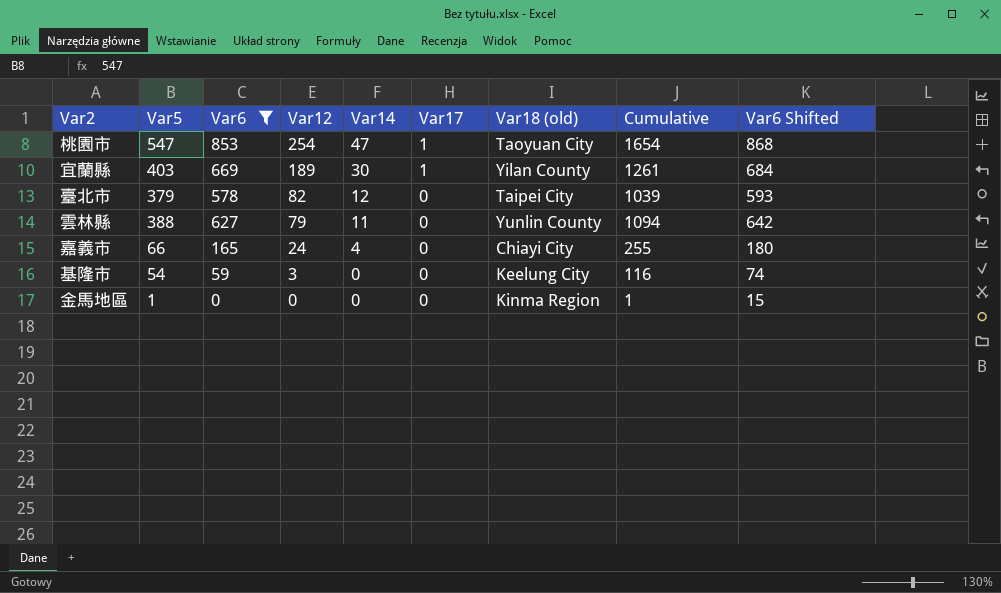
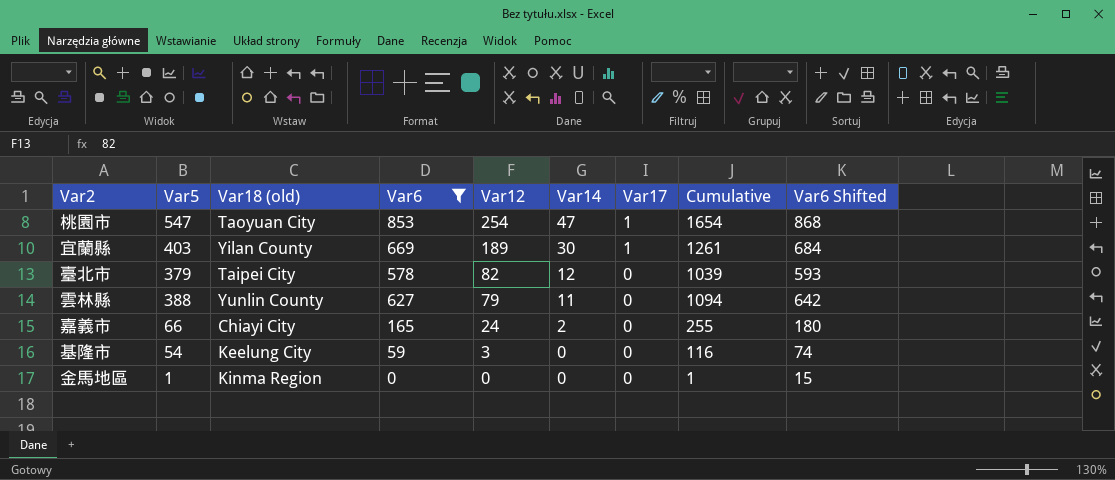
column Var18 (old) | position: 7 -> 3
嘉義市 | Var14: 4 -> 2

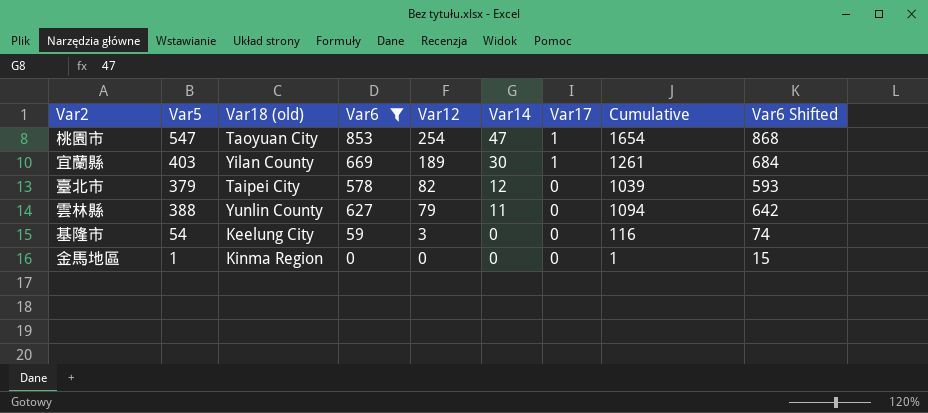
row 嘉義市: 66 | Chiayi City | 165 | 24 | 2 | 0 | 255 | 180 -> none

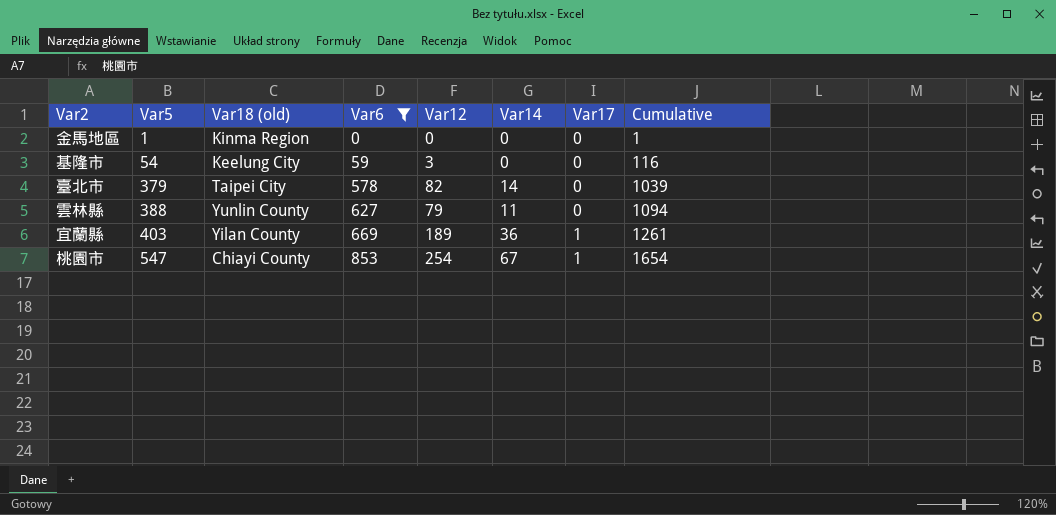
row order: Var12 descending -> Var5 ascending
column Var6 Shifted | formula: [Var6] + 15 -> none
臺北市 | Var14: 12 -> 14
宜蘭縣 | Var14: 30 -> 36
桃園市 | Var18 (old): Taoyuan City -> Chiayi County
桃園市 | Var14: 47 -> 67

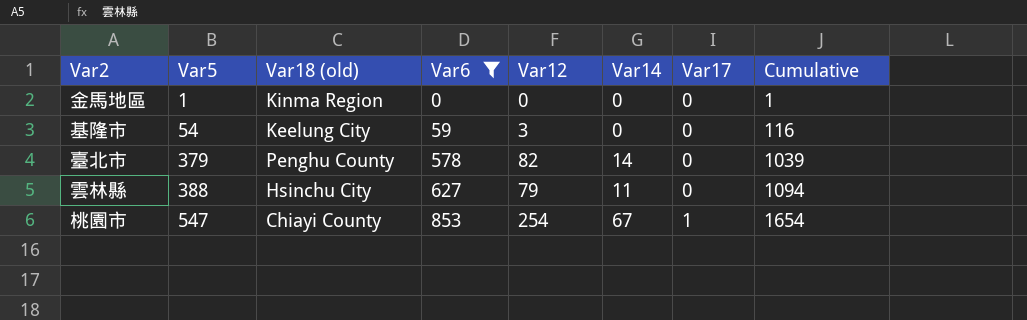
row 宜蘭縣: 403 | Yilan County | 669 | 189 | 36 | 1 | 1261 -> none
臺北市 | Var18 (old): Taipei City -> Penghu County
雲林縣 | Var18 (old): Yunlin County -> Hsinchu City

